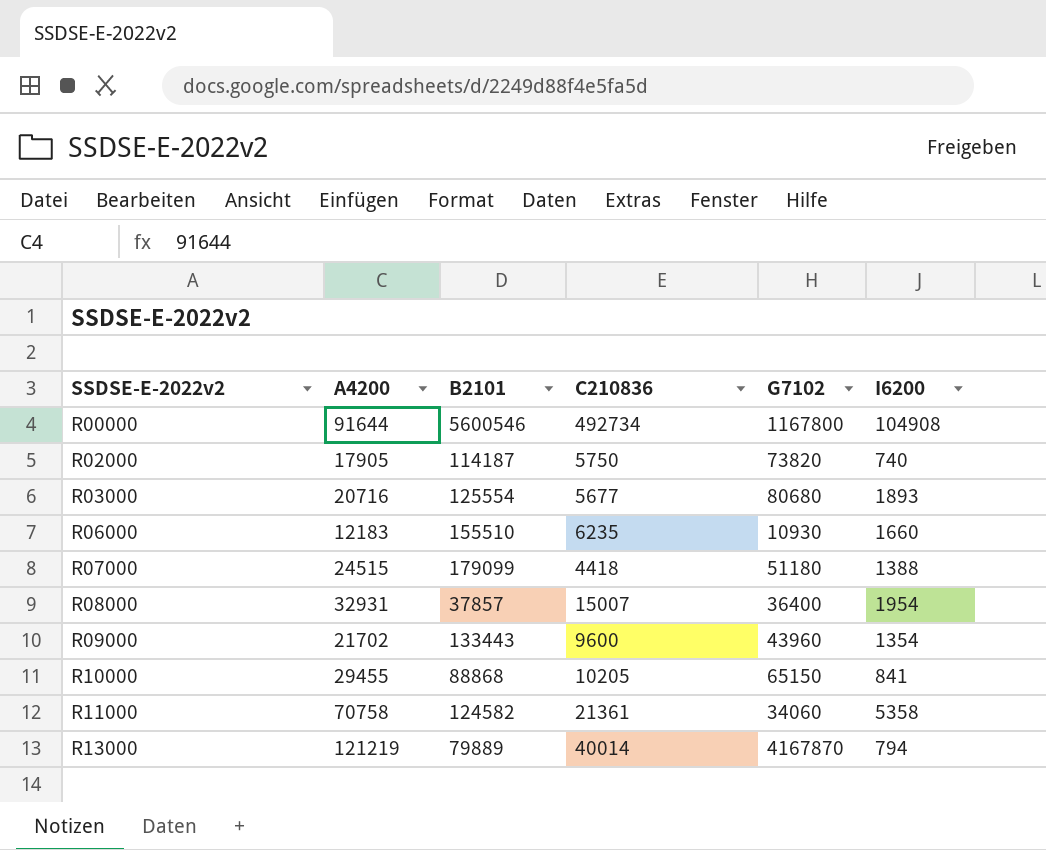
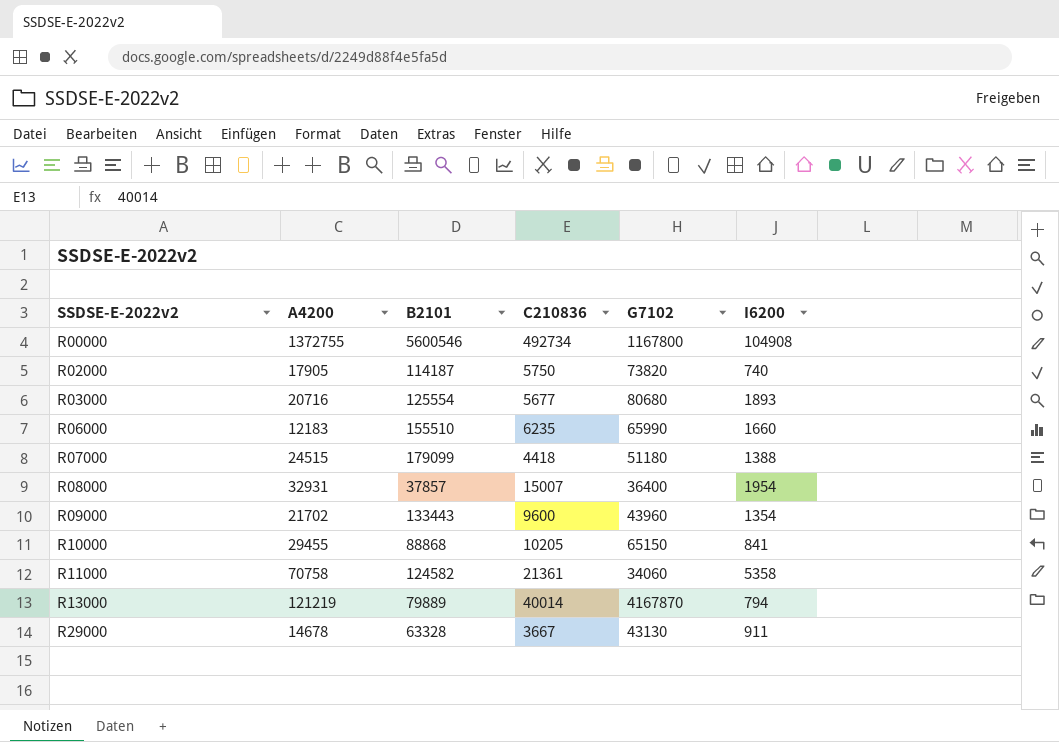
R00000 | A4200: 91644 -> 1372755
R06000 | G7102: 10930 -> 65990
row R29000: none -> 14678 | 63328 | 3667 | 43130 | 911

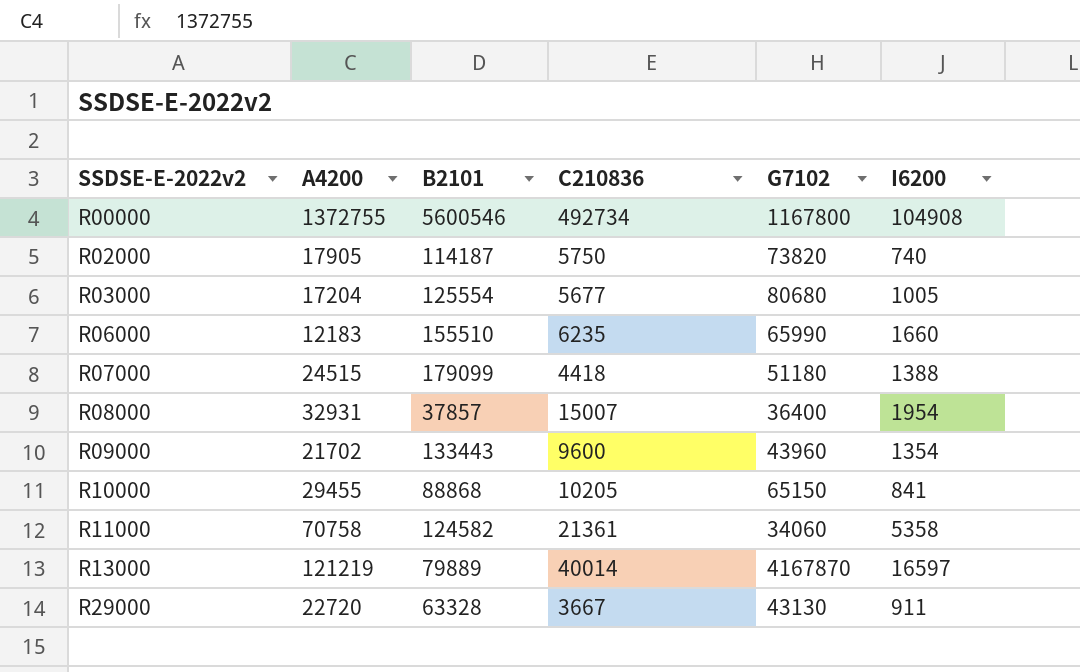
R03000 | A4200: 20716 -> 17204
R03000 | I6200: 1893 -> 1005
R13000 | I6200: 794 -> 16597
R29000 | A4200: 14678 -> 22720

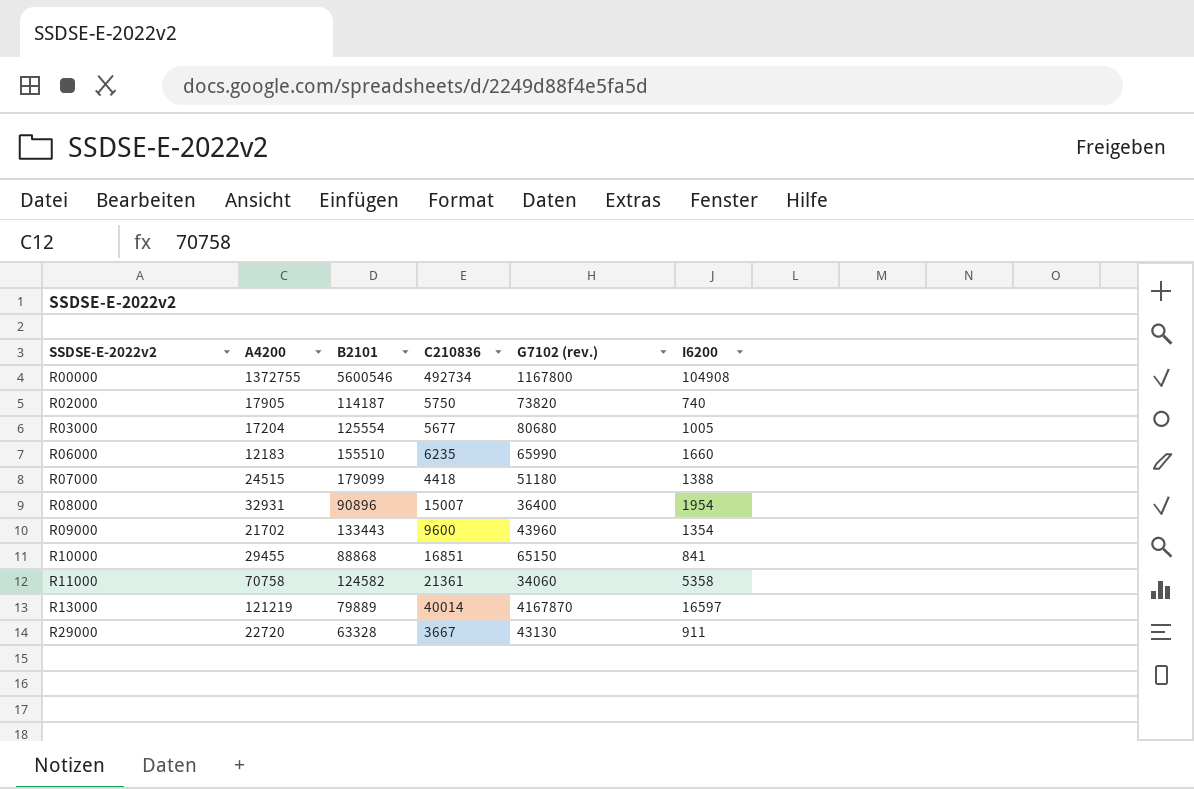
column name: G7102 -> G7102 (rev.)
R08000 | B2101: 37857 -> 90896
R10000 | C210836: 10205 -> 16851

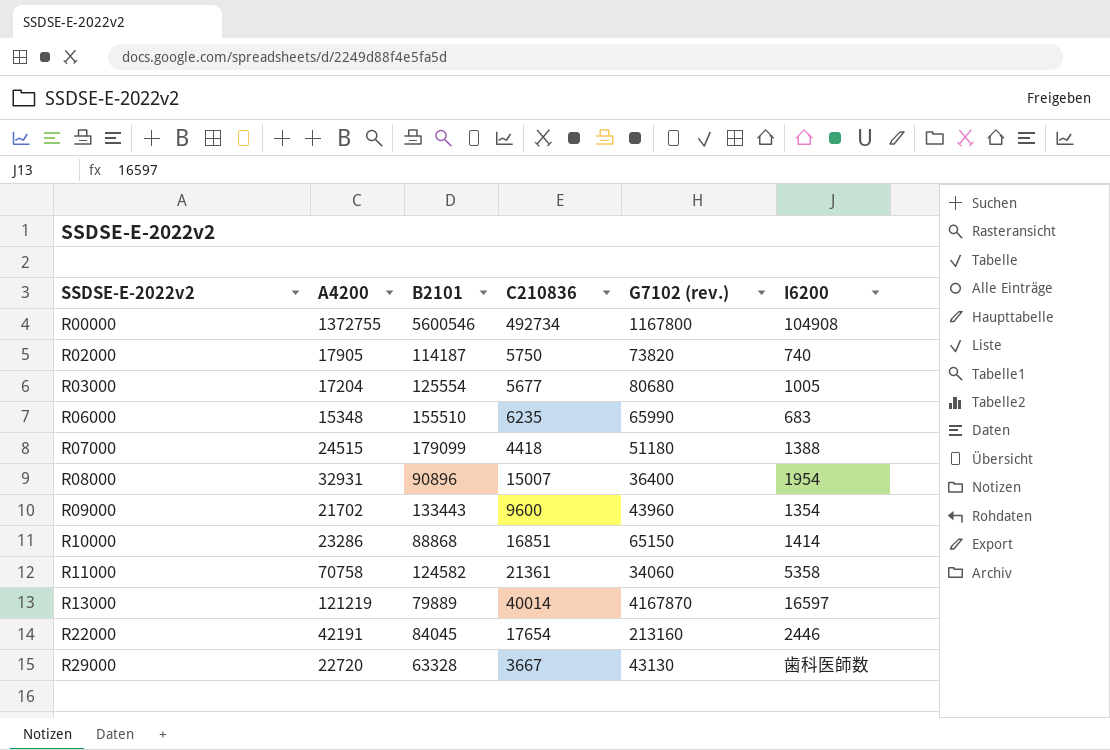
R06000 | A4200: 12183 -> 15348
R06000 | I6200: 1660 -> 683
R10000 | A4200: 29455 -> 23286
R10000 | I6200: 841 -> 1414
row R22000: none -> 42191 | 84045 | 17654 | 213160 | 2446
R29000 | I6200: 911 -> 歯科医師数

